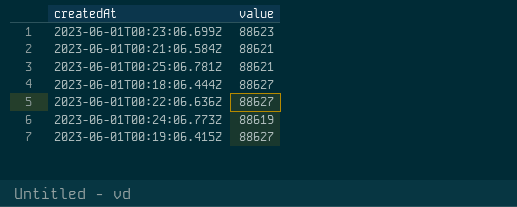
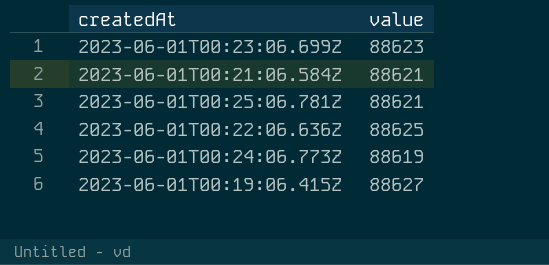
row 2023-06-01T00:18:06.444Z: 88627 -> none
2023-06-01T00:22:06.636Z | value: 88627 -> 88625

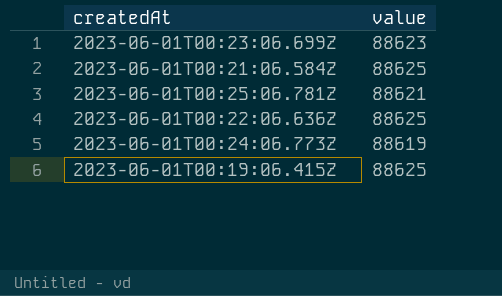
2023-06-01T00:21:06.584Z | value: 88621 -> 88625
2023-06-01T00:19:06.415Z | value: 88627 -> 88625

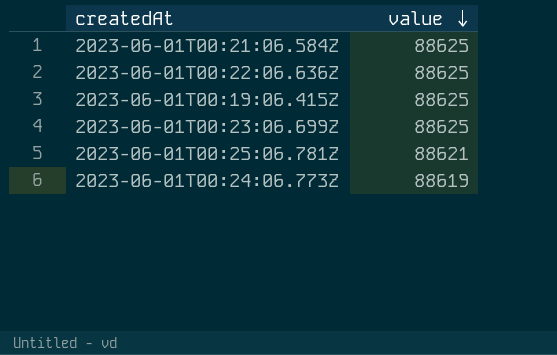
row order: none -> value descending
2023-06-01T00:23:06.699Z | value: 88623 -> 88625

